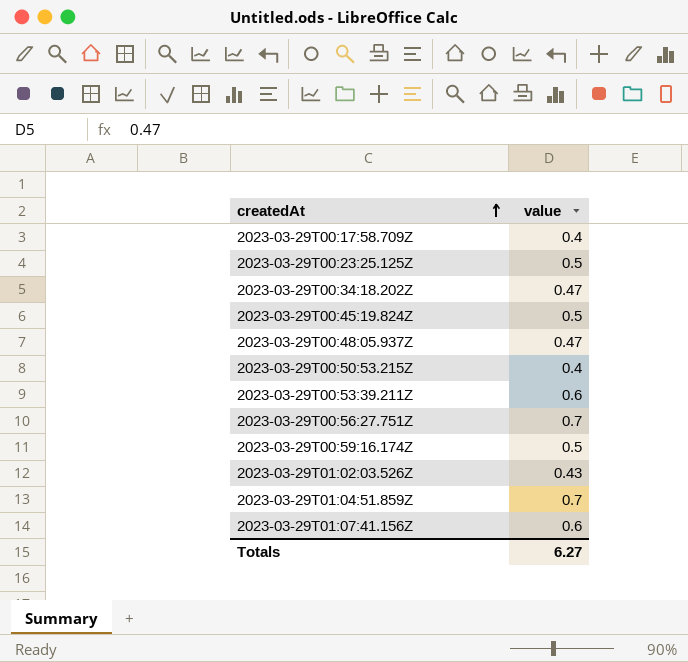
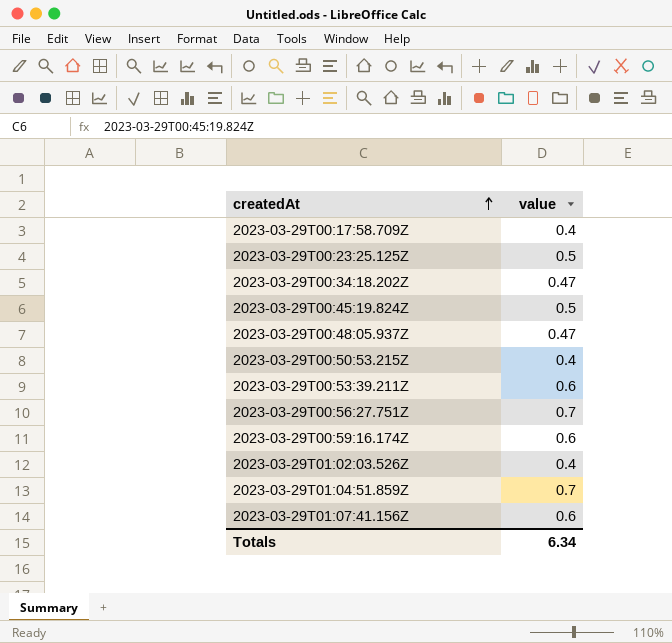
2023-03-29T00:59:16.174Z | value: 0.5 -> 0.6
2023-03-29T01:02:03.526Z | value: 0.43 -> 0.4
Totals | value: 6.27 -> 6.34

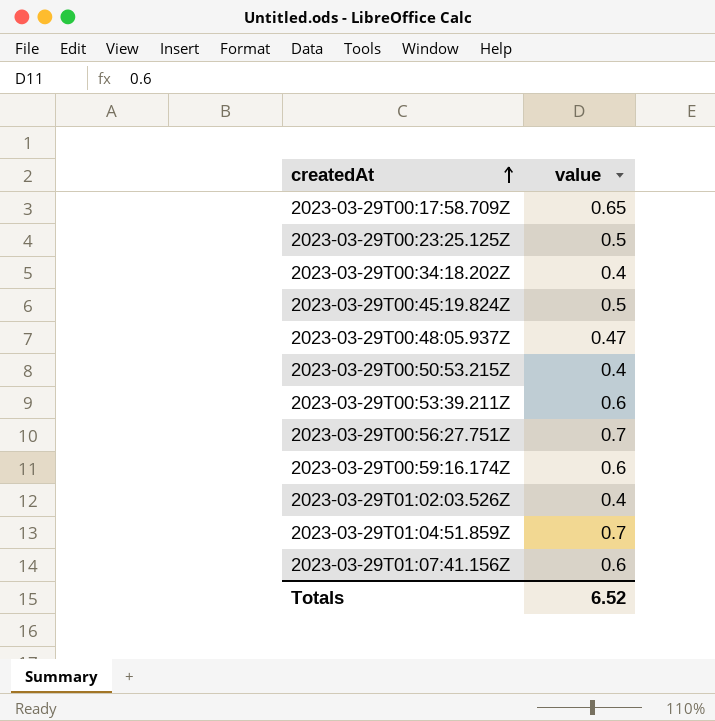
2023-03-29T00:17:58.709Z | value: 0.4 -> 0.65
2023-03-29T00:34:18.202Z | value: 0.47 -> 0.4
Totals | value: 6.34 -> 6.52

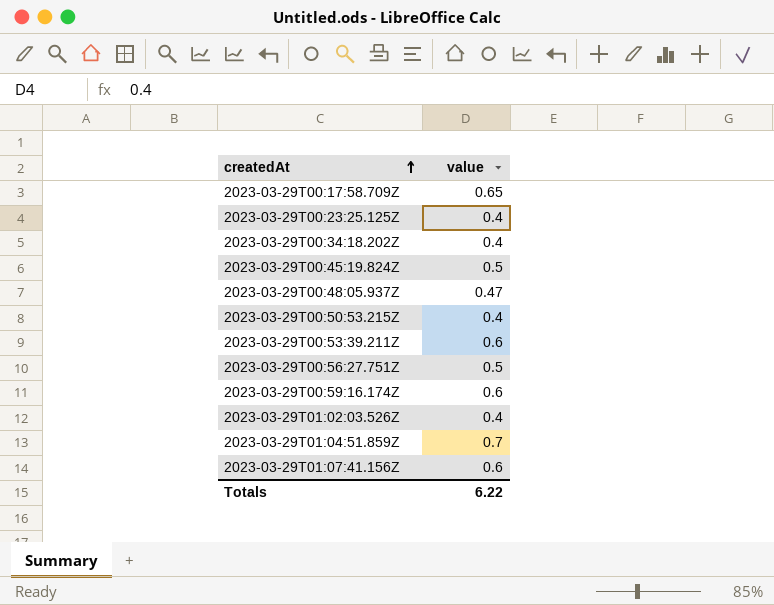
2023-03-29T00:23:25.125Z | value: 0.5 -> 0.4
2023-03-29T00:56:27.751Z | value: 0.7 -> 0.5
Totals | value: 6.52 -> 6.22

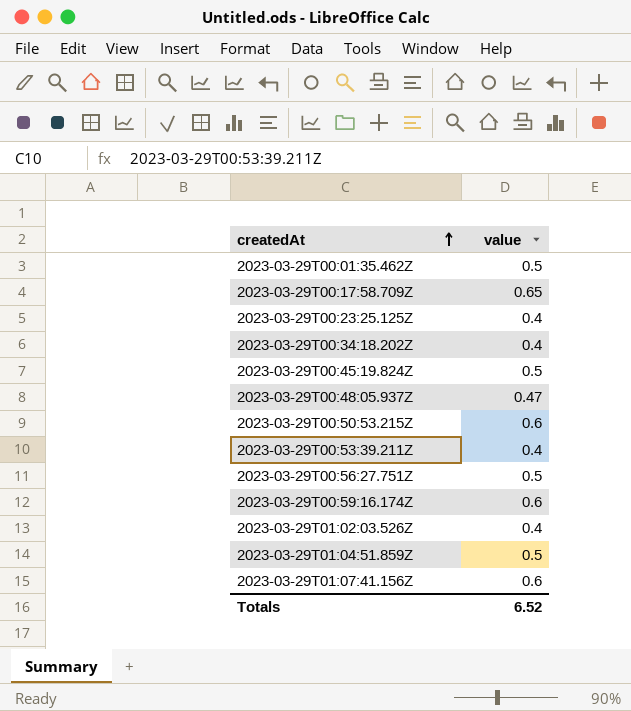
row 2023-03-29T00:01:35.462Z: none -> 0.5
2023-03-29T00:50:53.215Z | value: 0.4 -> 0.6
2023-03-29T00:53:39.211Z | value: 0.6 -> 0.4
2023-03-29T01:04:51.859Z | value: 0.7 -> 0.5
Totals | value: 6.22 -> 6.52

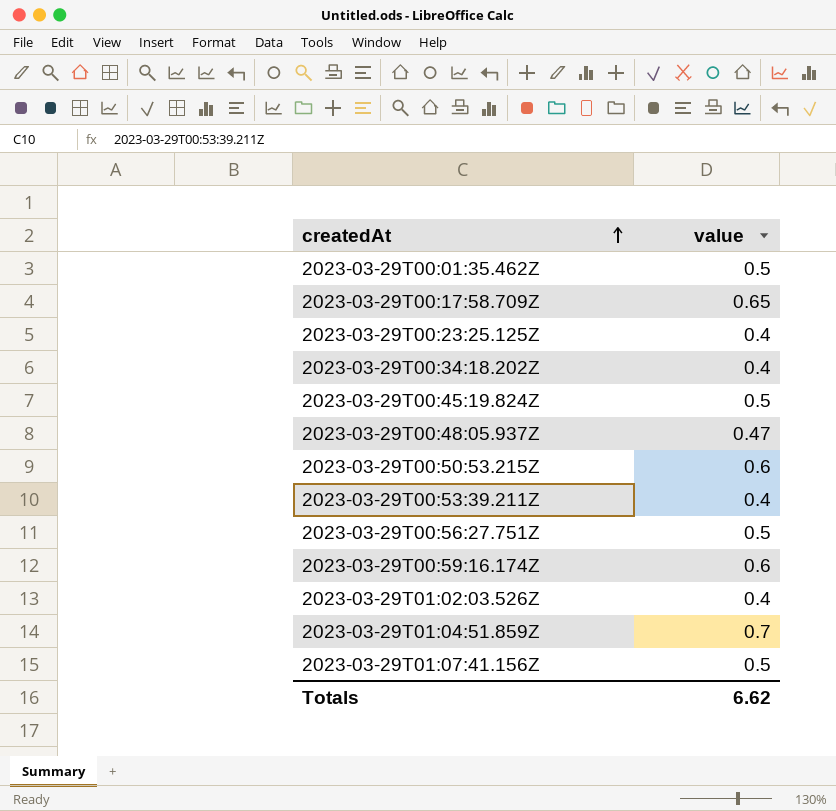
2023-03-29T01:04:51.859Z | value: 0.5 -> 0.7
2023-03-29T01:07:41.156Z | value: 0.6 -> 0.5
Totals | value: 6.52 -> 6.62

